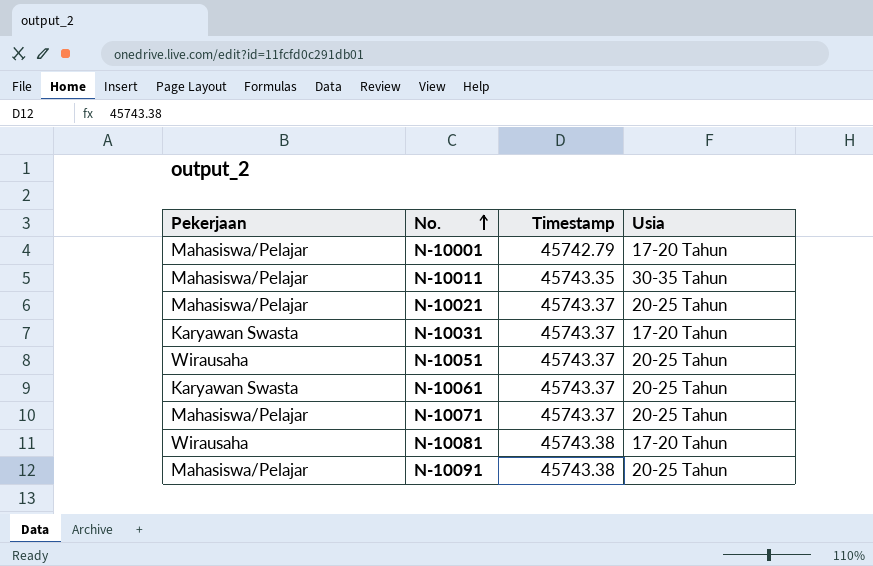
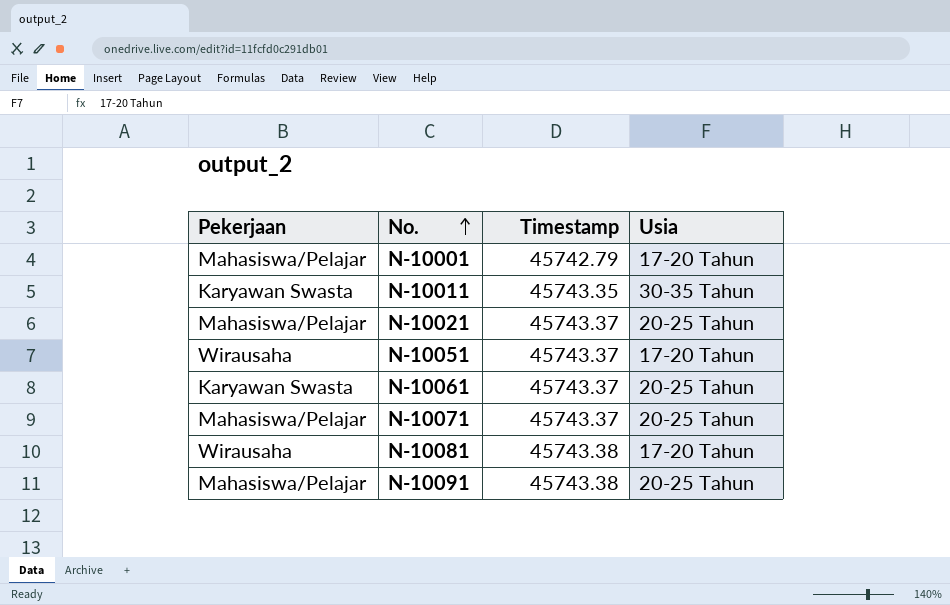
row N-10031: Karyawan Swasta | 45743.37 | 17-20 Tahun -> none
N-10011 | Pekerjaan: Mahasiswa/Pelajar -> Karyawan Swasta
N-10051 | Usia: 20-25 Tahun -> 17-20 Tahun

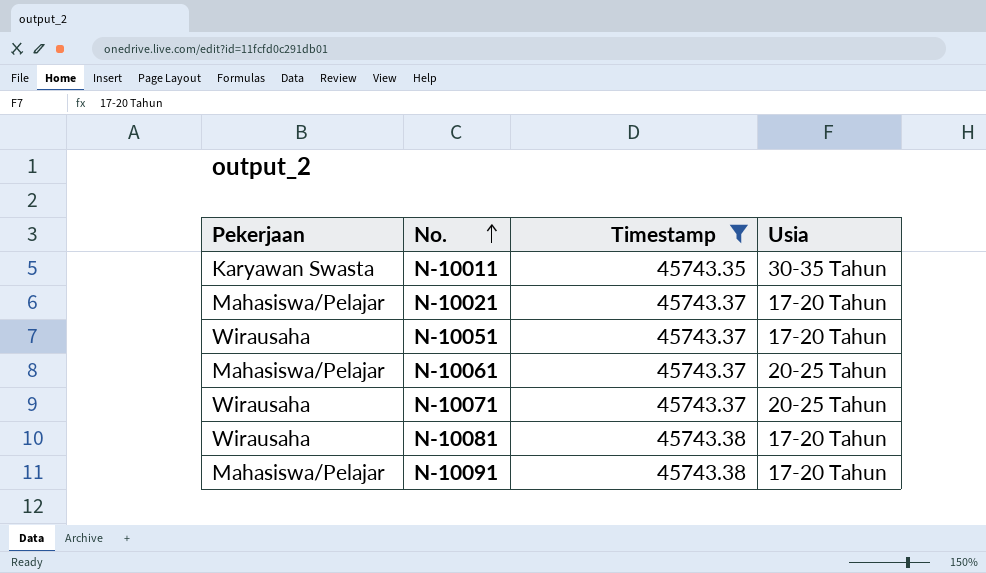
filter: none -> Timestamp != 45742.79
N-10021 | Usia: 20-25 Tahun -> 17-20 Tahun
N-10061 | Pekerjaan: Karyawan Swasta -> Mahasiswa/Pelajar
N-10071 | Pekerjaan: Mahasiswa/Pelajar -> Wirausaha
N-10091 | Usia: 20-25 Tahun -> 17-20 Tahun

